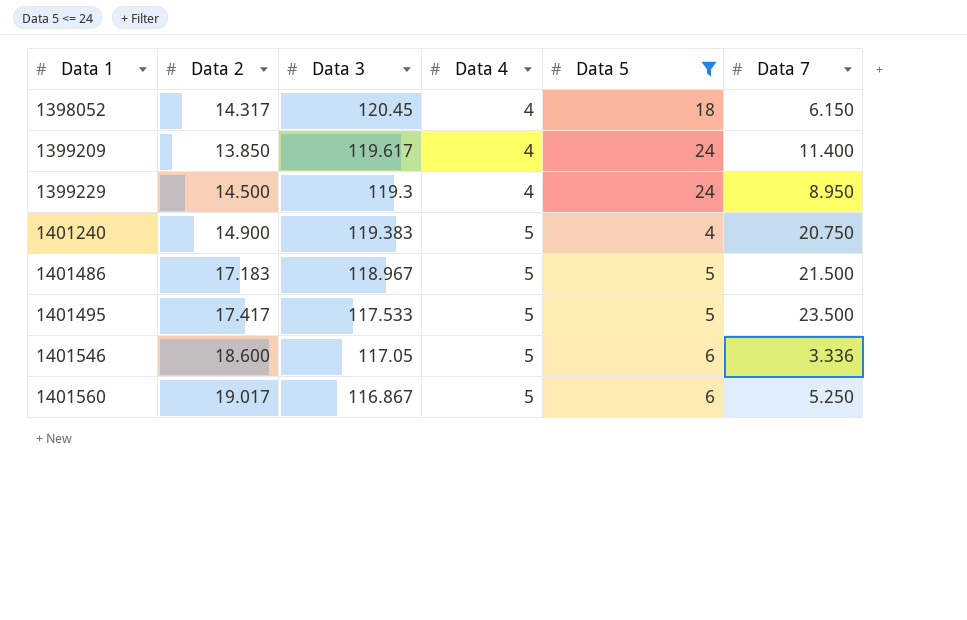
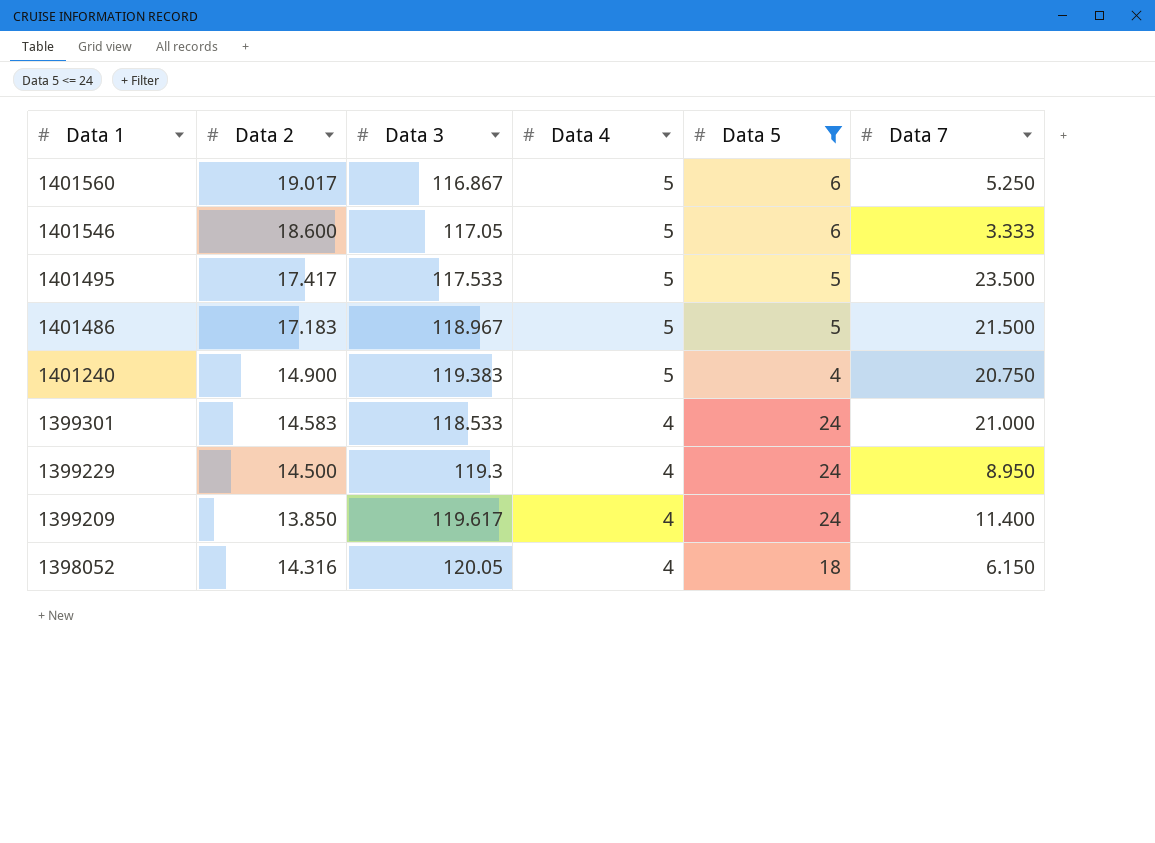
row order: Data 1 ascending -> Data 1 descending
1401546 | Data 7: 3.336 -> 3.333
row 1399301: none -> 14.583 | 118.533 | 4 | 24 | 21.000
1398052 | Data 2: 14.317 -> 14.316
1398052 | Data 3: 120.45 -> 120.05

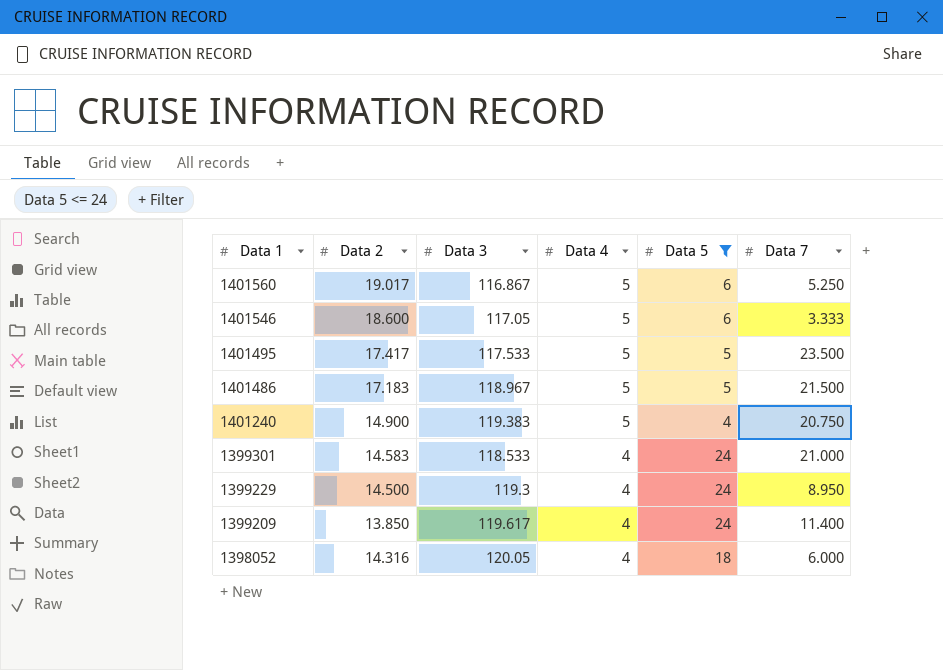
1398052 | Data 7: 6.150 -> 6.000

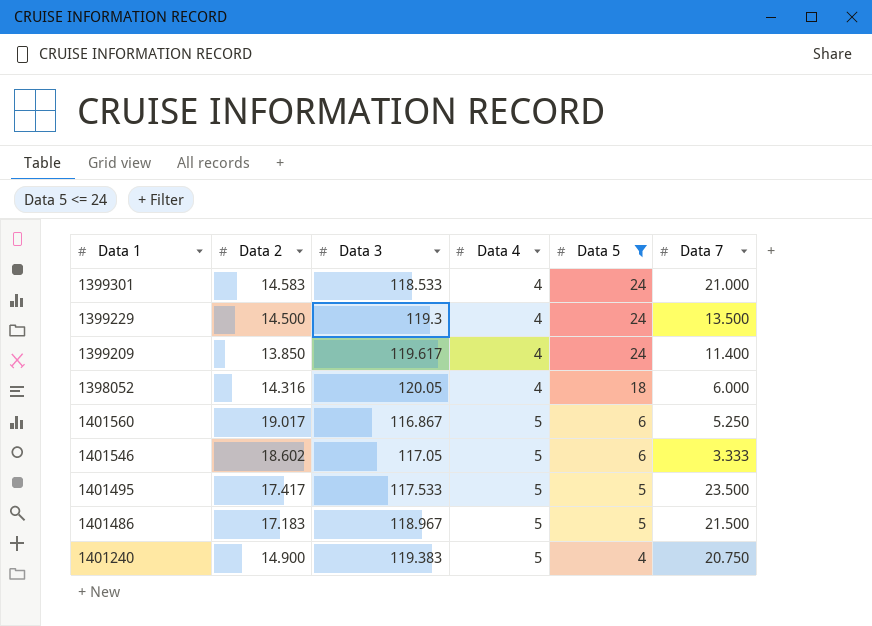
row order: Data 1 descending -> Data 4 ascending
1399229 | Data 7: 8.950 -> 13.500
1401546 | Data 2: 18.600 -> 18.602

